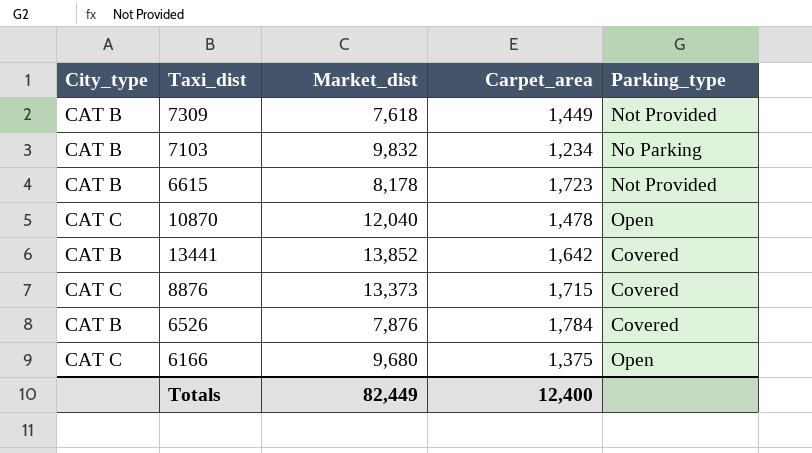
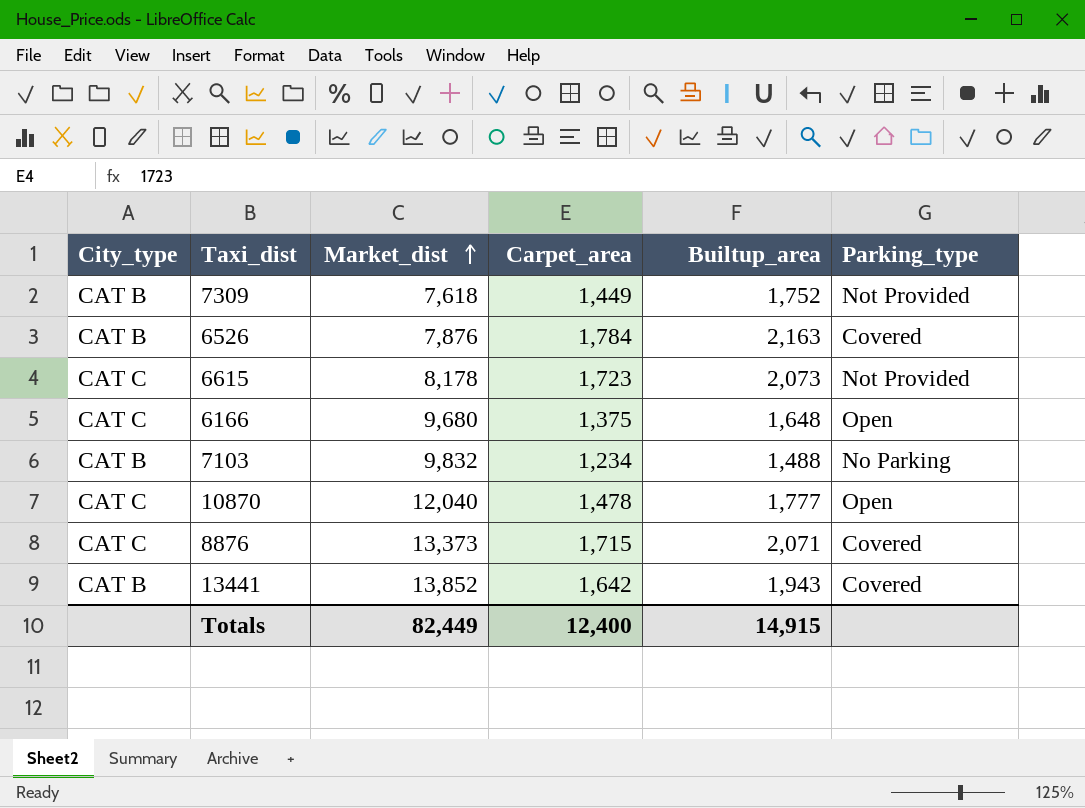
row order: none -> Market_dist ascending
column Builtup_area | position: none -> 5
6615 | City_type: CAT B -> CAT C

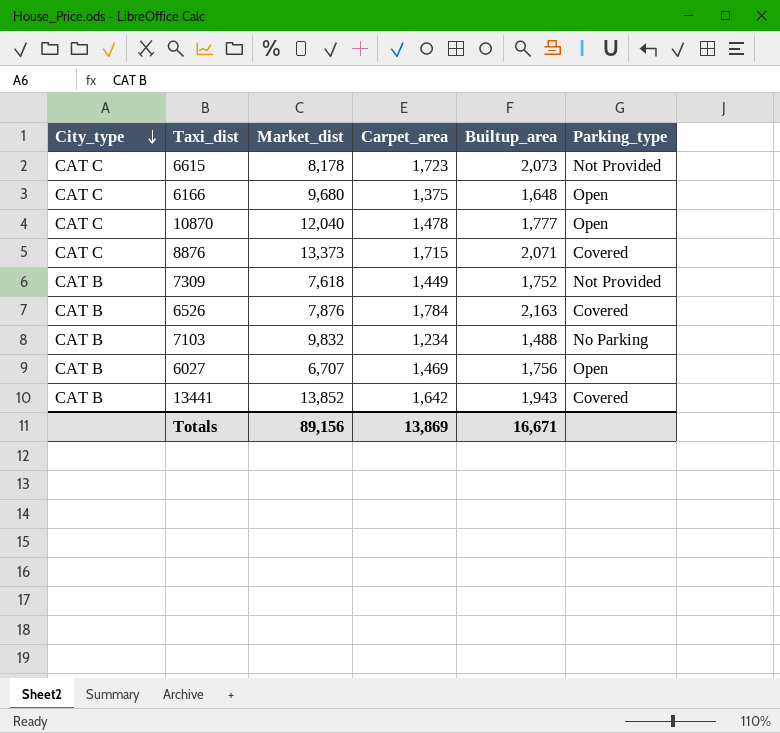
row order: Market_dist ascending -> City_type descending
row 6027: none -> CAT B | 6,707 | 1,469 | 1,756 | Open
Totals | Market_dist: 82,449 -> 89,156
Totals | Carpet_area: 12,400 -> 13,869
Totals | Builtup_area: 14,915 -> 16,671

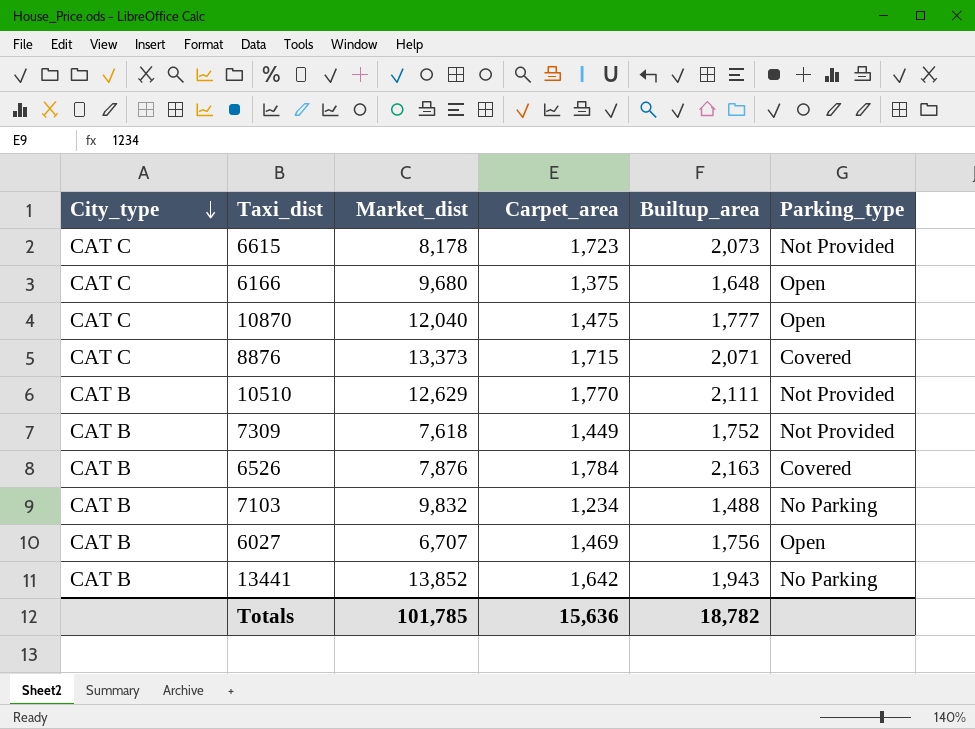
10870 | Carpet_area: 1,478 -> 1,475
row 10510: none -> CAT B | 12,629 | 1,770 | 2,111 | Not Provided
13441 | Parking_type: Covered -> No Parking
Totals | Market_dist: 89,156 -> 101,785
Totals | Carpet_area: 13,869 -> 15,636
Totals | Builtup_area: 16,671 -> 18,782

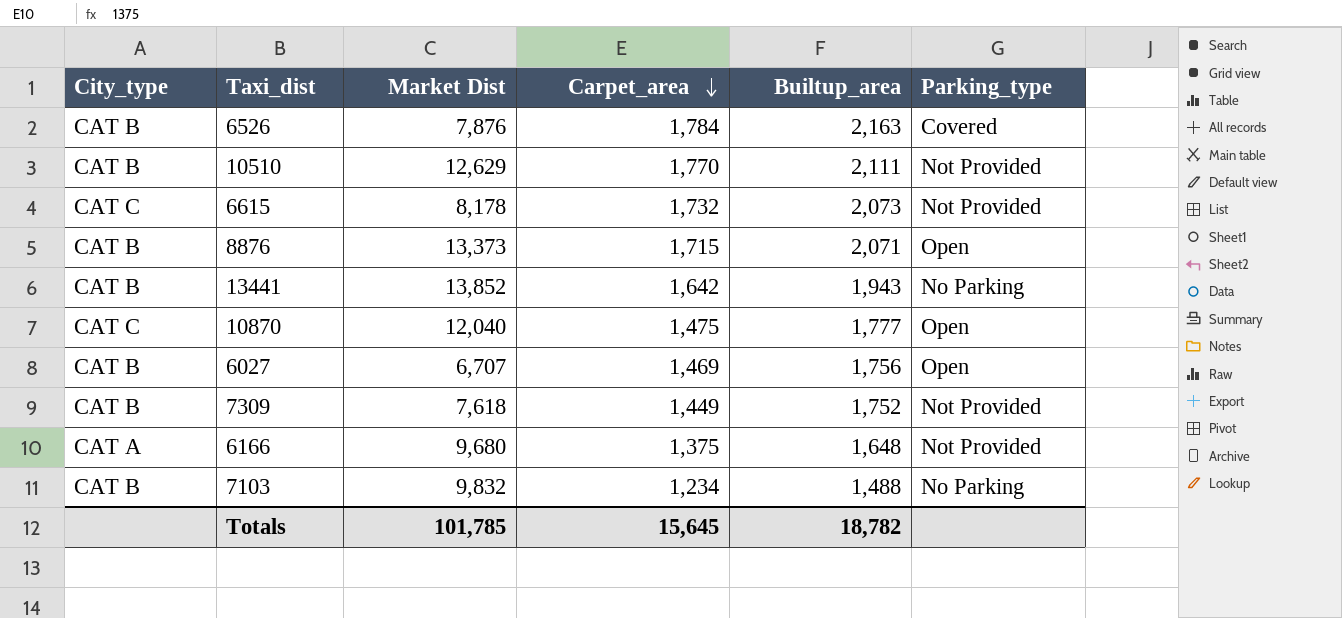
row order: City_type descending -> Carpet_area descending
column name: Market_dist -> Market Dist
6615 | Carpet_area: 1,723 -> 1,732
8876 | City_type: CAT C -> CAT B
8876 | Parking_type: Covered -> Open
6166 | City_type: CAT C -> CAT A
6166 | Parking_type: Open -> Not Provided
Totals | Carpet_area: 15,636 -> 15,645

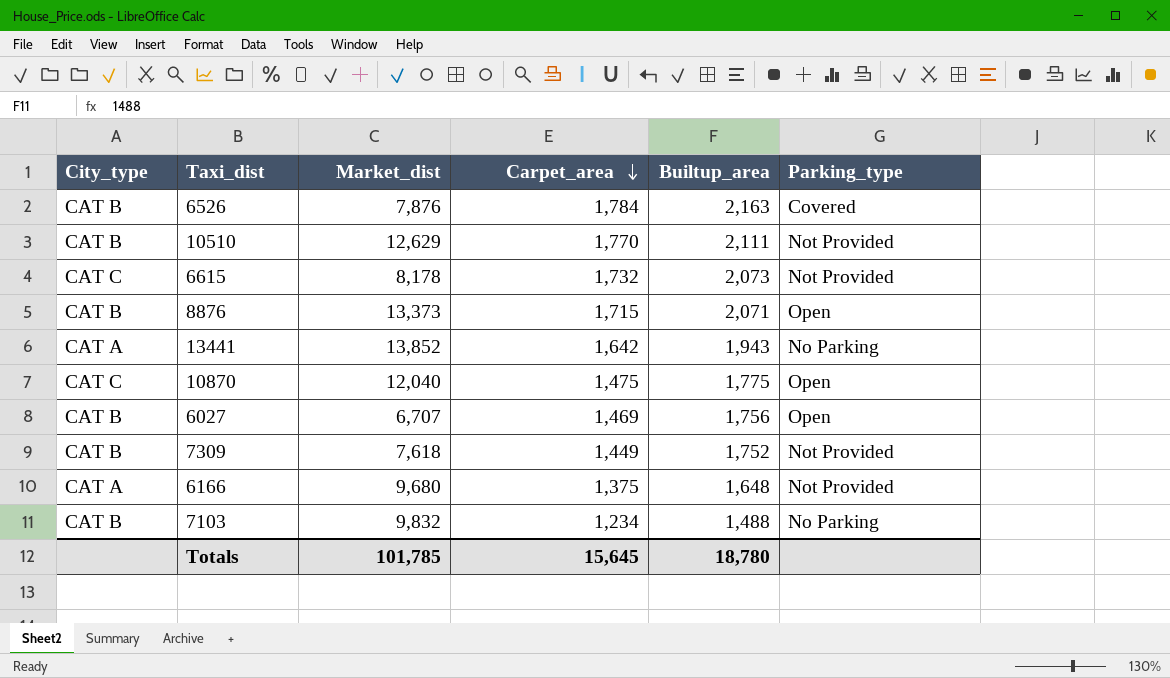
column name: Market Dist -> Market_dist
13441 | City_type: CAT B -> CAT A
10870 | Builtup_area: 1,777 -> 1,775
Totals | Builtup_area: 18,782 -> 18,780

